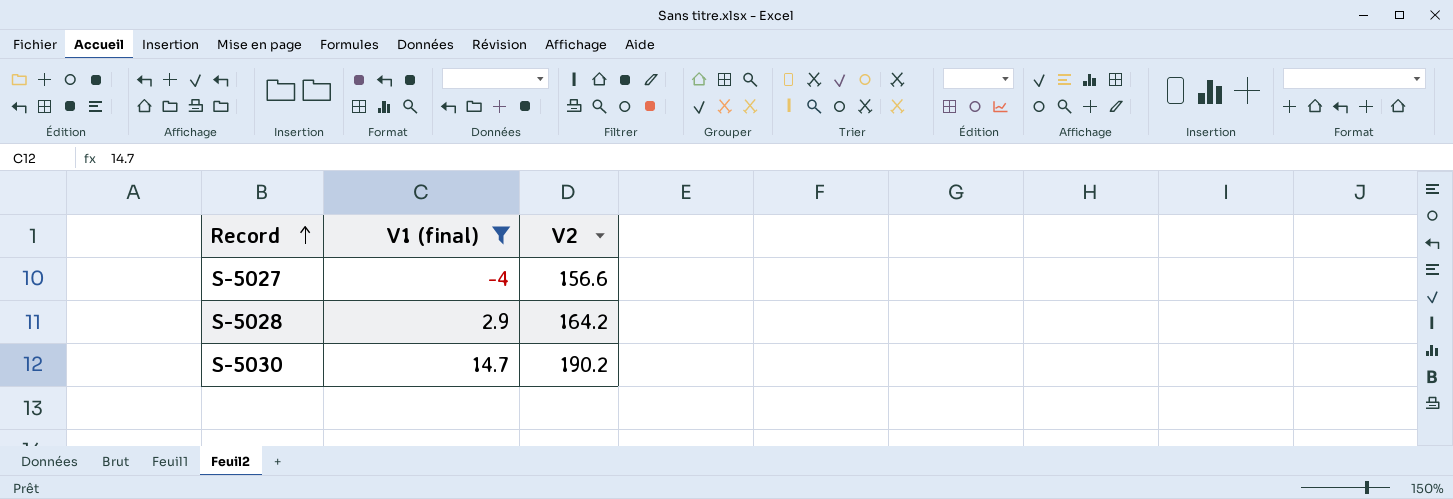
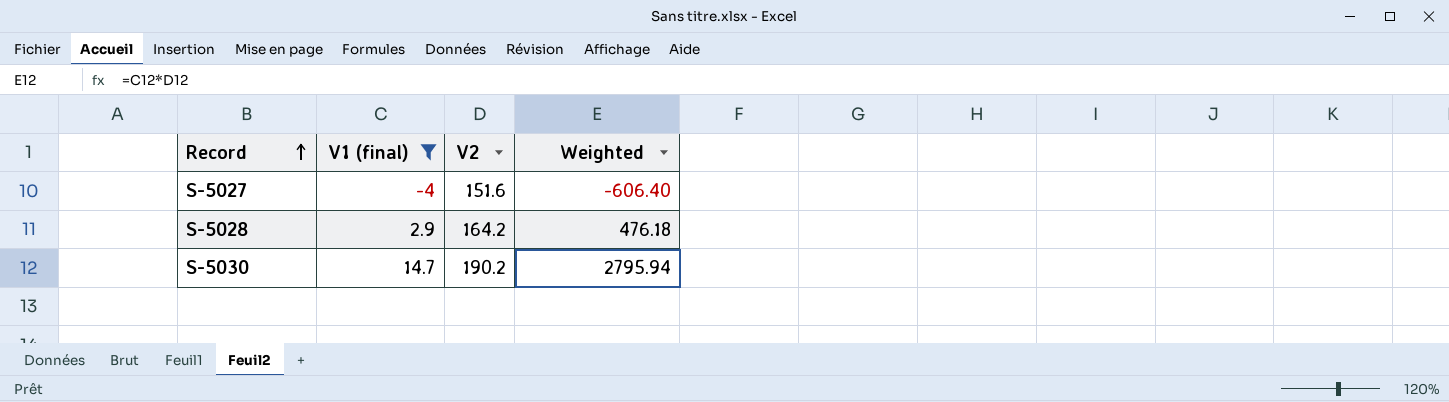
column Weighted | formula: none -> [V1 (final)] * [V2]
S-5027 | V2: 156.6 -> 151.6

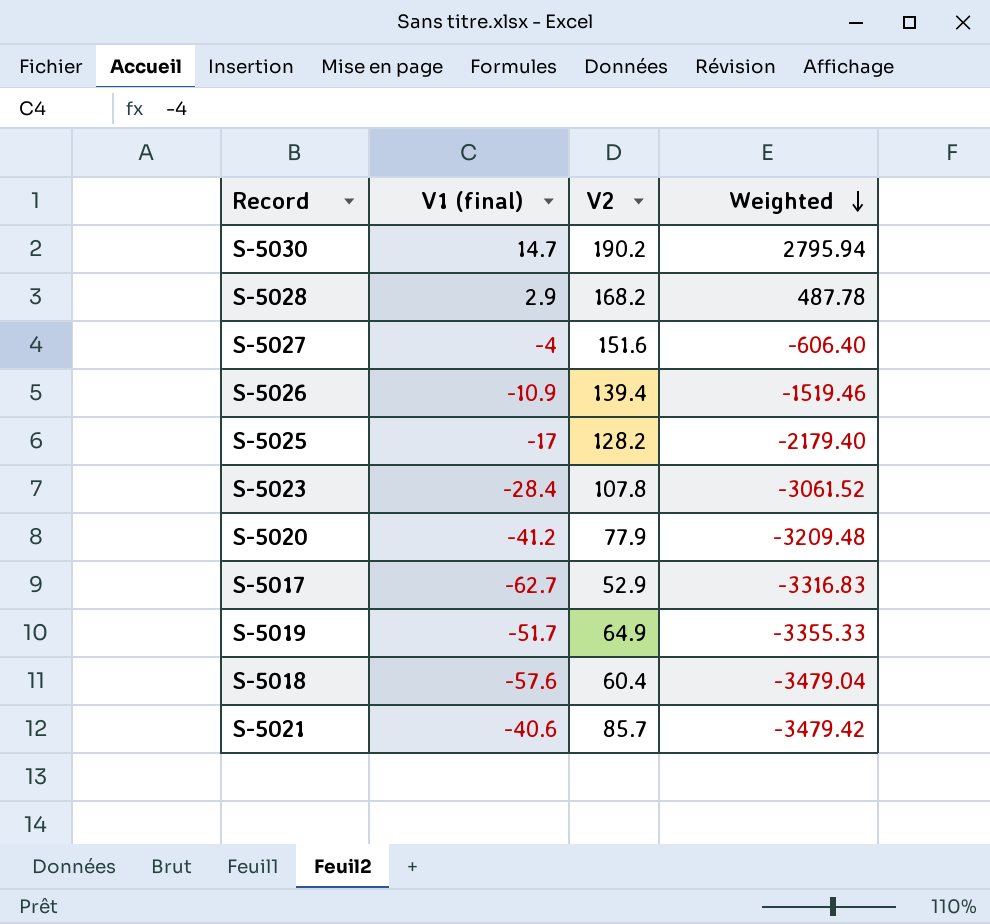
filter: V1 (final) >= -4 -> none
row order: Record ascending -> Weighted descending
S-5028 | V2: 164.2 -> 168.2
S-5028 | Weighted: 476.18 -> 487.78

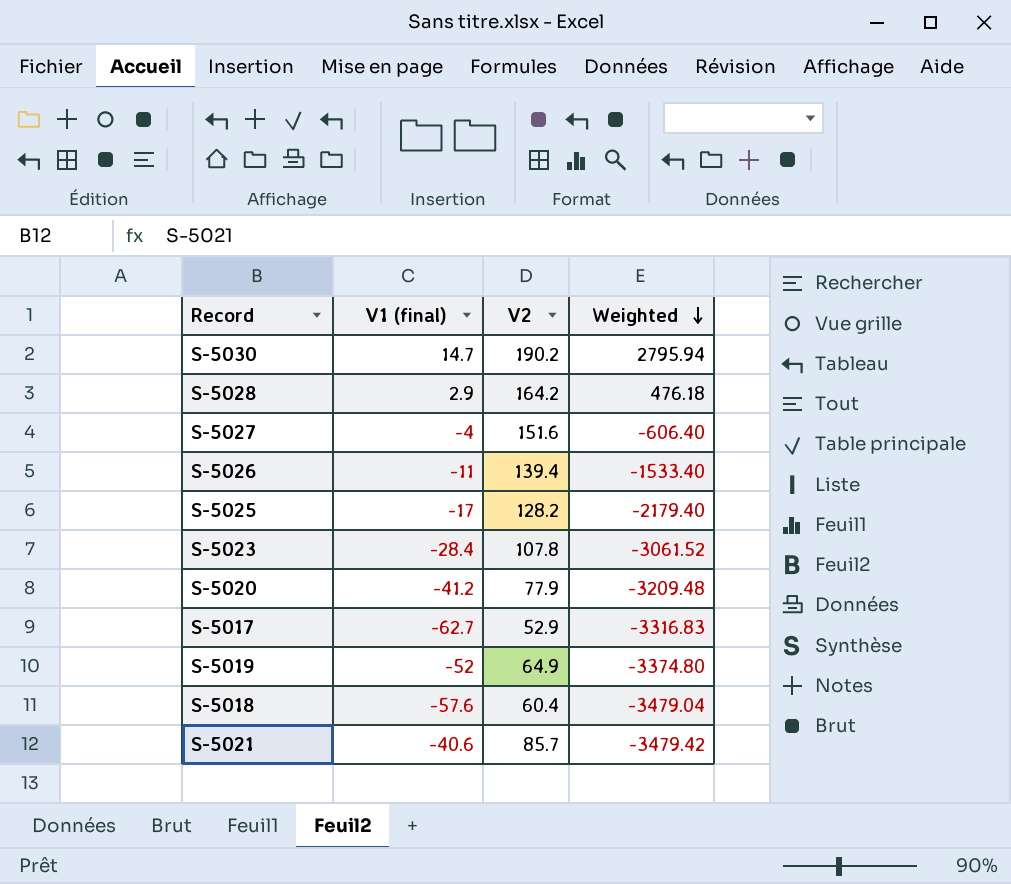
S-5028 | V2: 168.2 -> 164.2
S-5028 | Weighted: 487.78 -> 476.18
S-5026 | V1 (final): -10.9 -> -11
S-5026 | Weighted: -1519.46 -> -1533.40
S-5019 | V1 (final): -51.7 -> -52
S-5019 | Weighted: -3355.33 -> -3374.80

